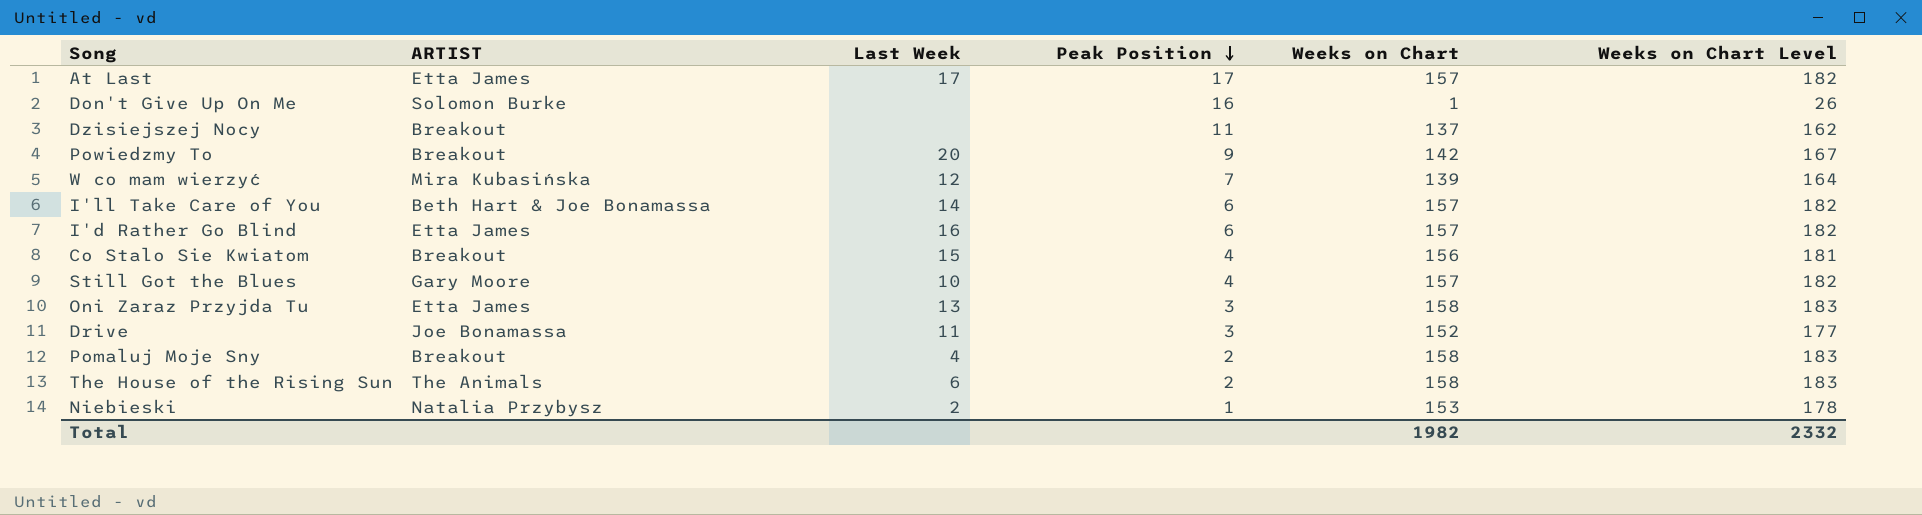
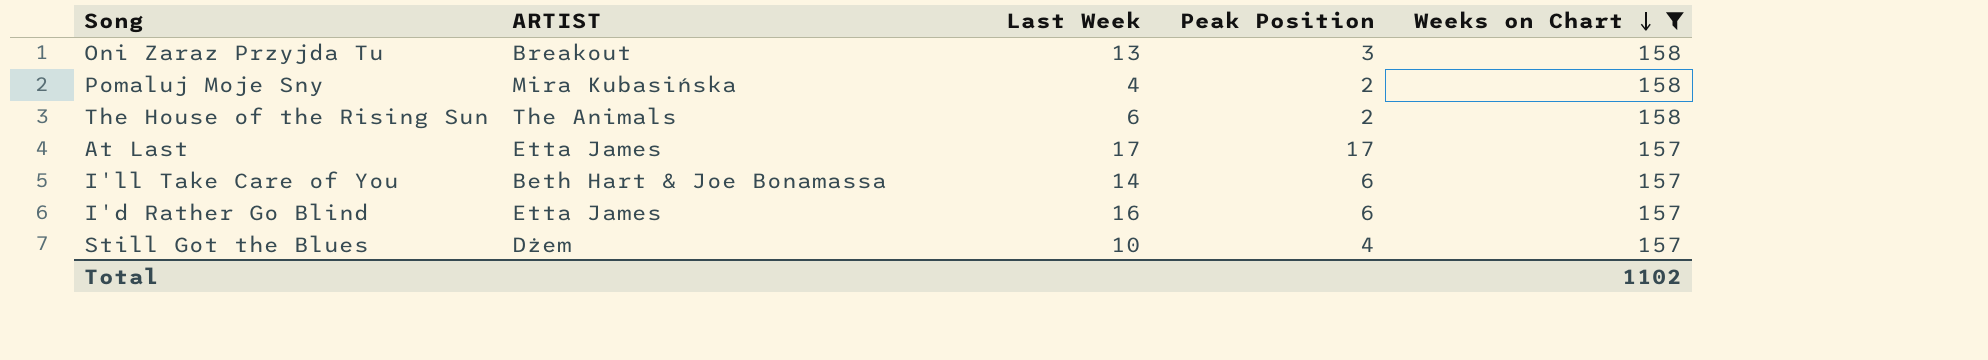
filter: none -> Weeks on Chart >= 157
row order: Peak Position descending -> Weeks on Chart descending
column Weeks on Chart Level | formula: [Weeks on Chart] + 25 -> none
Oni Zaraz Przyjda Tu | ARTIST: Etta James -> Breakout
Pomaluj Moje Sny | ARTIST: Breakout -> Mira Kubasińska
Still Got the Blues | ARTIST: Gary Moore -> Dżem
Total | Weeks on Chart: 1982 -> 1102

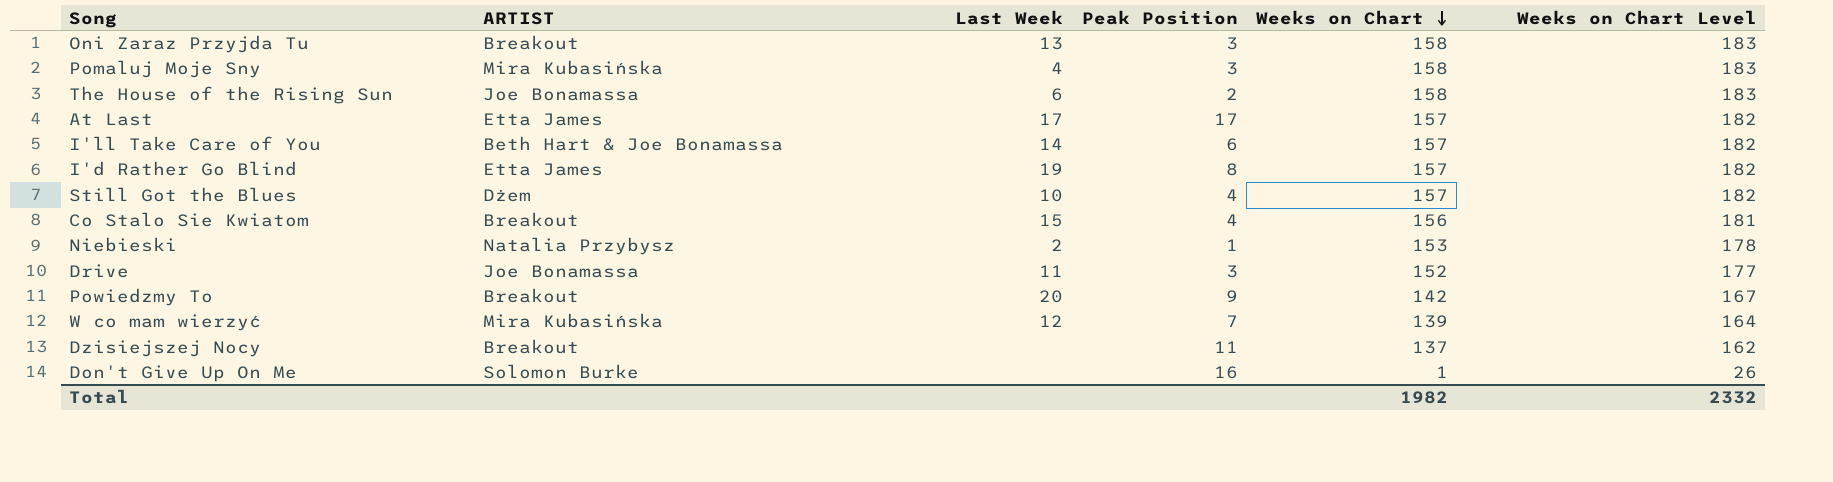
filter: Weeks on Chart >= 157 -> none
column Weeks on Chart Level | formula: none -> [Weeks on Chart] + 25
Pomaluj Moje Sny | Peak Position: 2 -> 3
The House of the Rising Sun | ARTIST: The Animals -> Joe Bonamassa
I'd Rather Go Blind | Last Week: 16 -> 19
I'd Rather Go Blind | Peak Position: 6 -> 8
Total | Weeks on Chart: 1102 -> 1982

